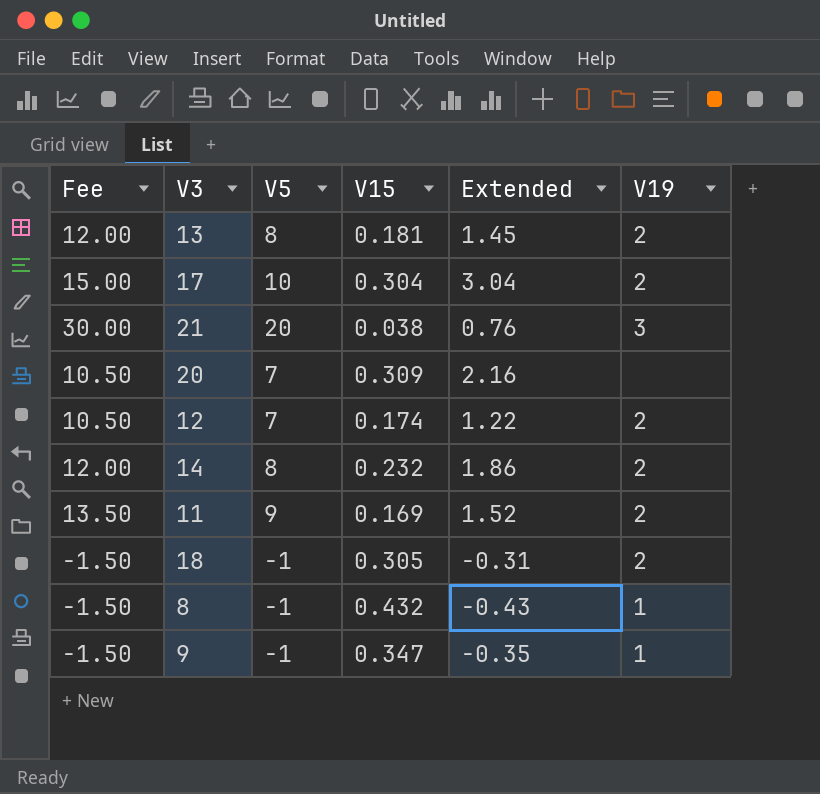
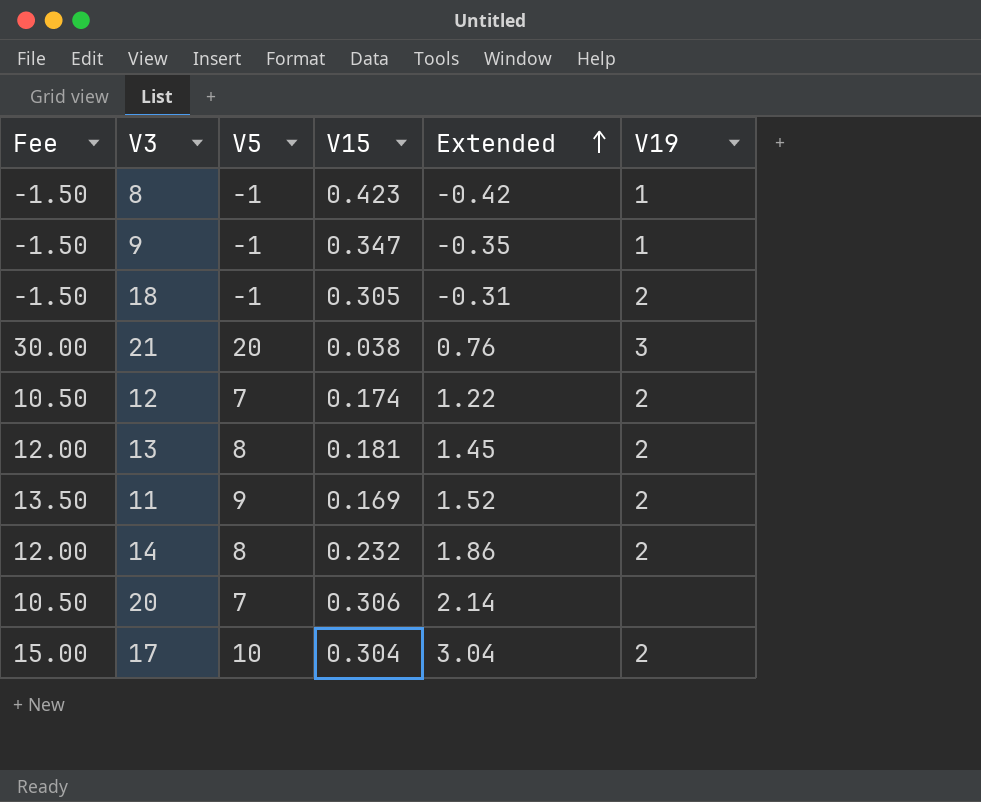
row order: none -> Extended ascending
8 | V15: 0.432 -> 0.423
8 | Extended: -0.43 -> -0.42
20 | V15: 0.309 -> 0.306
20 | Extended: 2.16 -> 2.14

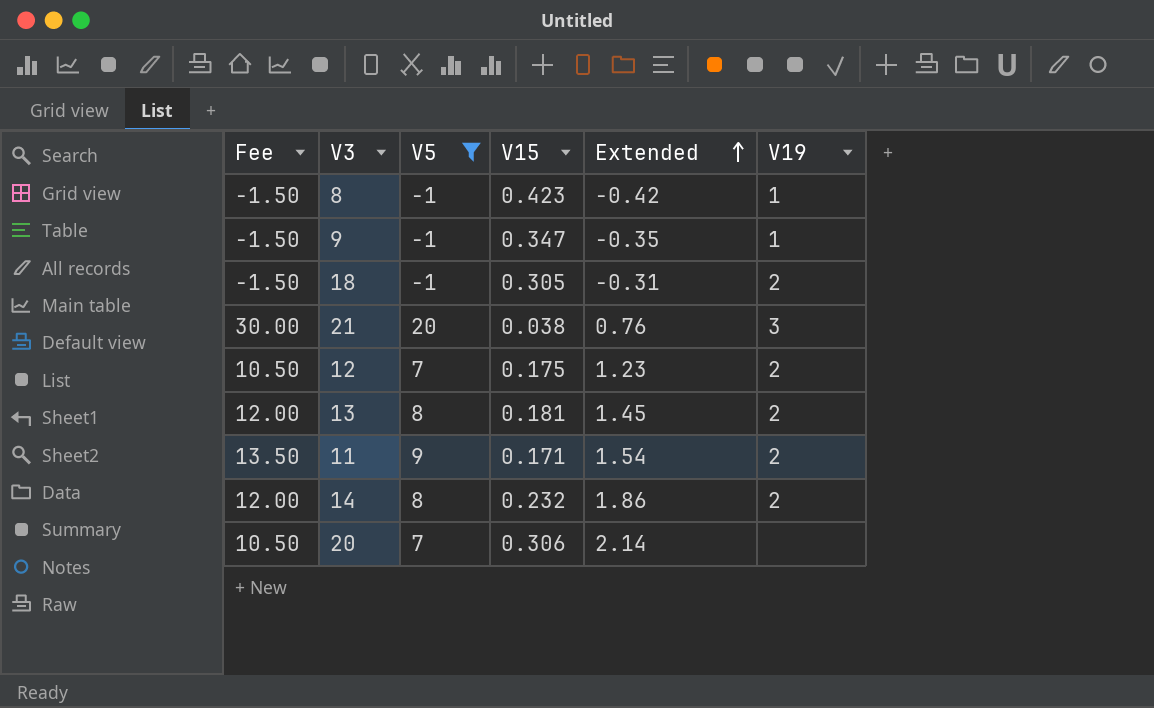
filter: none -> V5 != 10
12 | V15: 0.174 -> 0.175
12 | Extended: 1.22 -> 1.23
11 | V15: 0.169 -> 0.171
11 | Extended: 1.52 -> 1.54

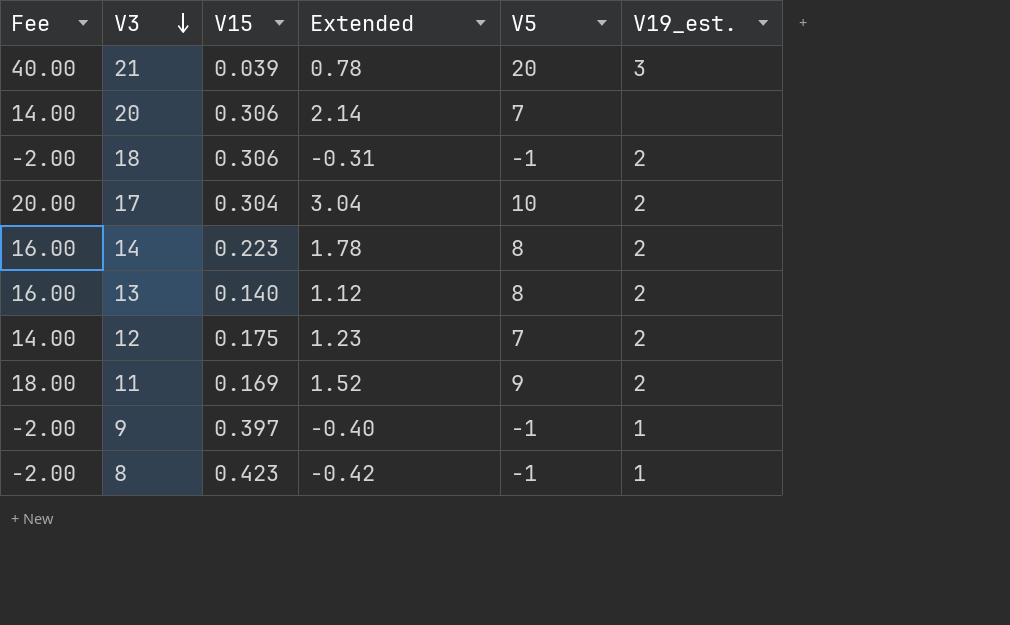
filter: V5 != 10 -> none
row order: Extended ascending -> V3 descending
column Fee | formula: [V5] * 1.5 -> [V5] * 2
column V5 | position: 3 -> 5
column name: V19 -> V19_est.
21 | V15: 0.038 -> 0.039
21 | Extended: 0.76 -> 0.78
18 | V15: 0.305 -> 0.306
14 | V15: 0.232 -> 0.223
14 | Extended: 1.86 -> 1.78
13 | V15: 0.181 -> 0.140
13 | Extended: 1.45 -> 1.12
11 | V15: 0.171 -> 0.169
11 | Extended: 1.54 -> 1.52
9 | V15: 0.347 -> 0.397
9 | Extended: -0.35 -> -0.40

